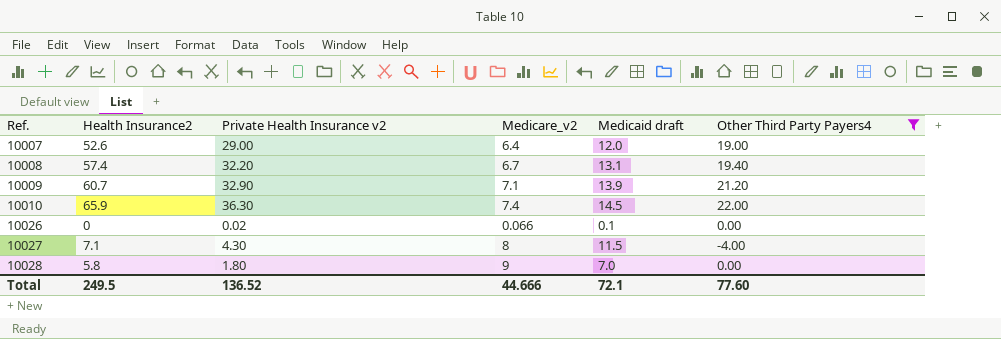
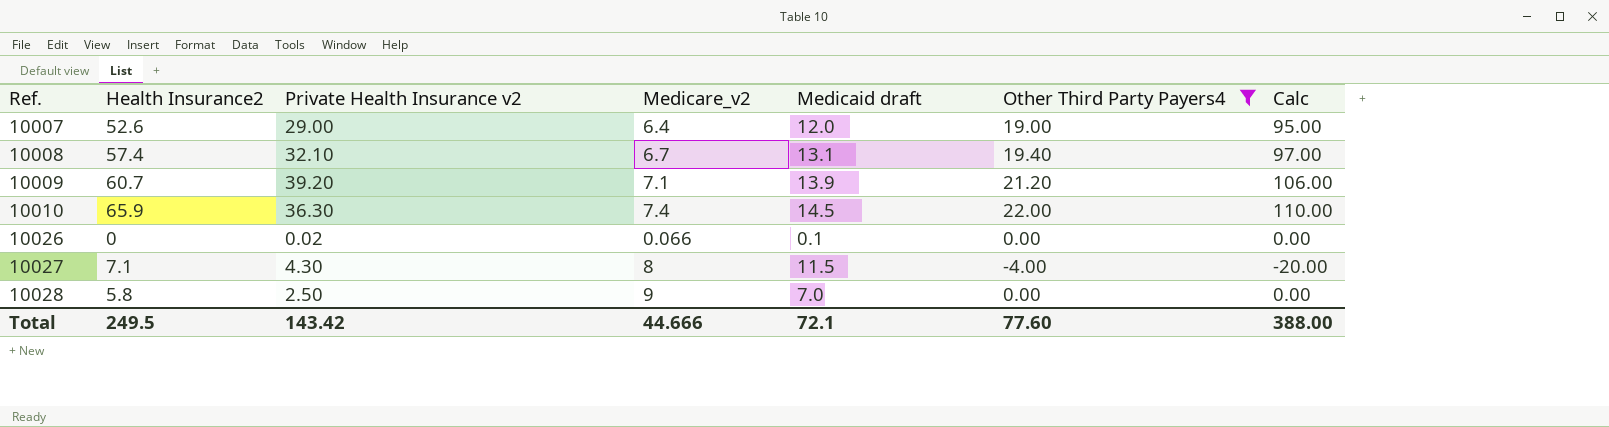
column Calc | formula: none -> [Other Third Party Payers4] * 5
10008 | Private Health Insurance v2: 32.20 -> 32.10
10009 | Private Health Insurance v2: 32.90 -> 39.20
10028 | Private Health Insurance v2: 1.80 -> 2.50
Total | Private Health Insurance v2: 136.52 -> 143.42

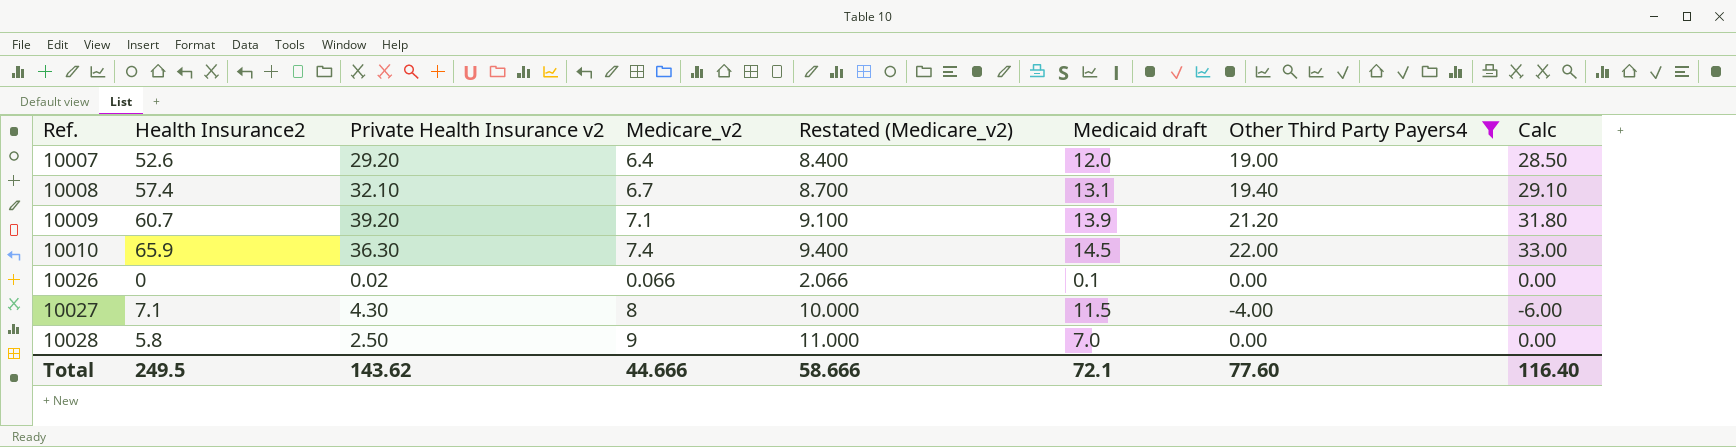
column Restated (Medicare_v2) | formula: none -> [Medicare_v2] + 2
column Calc | formula: [Other Third Party Payers4] * 5 -> [Other Third Party Payers4] * 1.5
10007 | Private Health Insurance v2: 29.00 -> 29.20
Total | Private Health Insurance v2: 143.42 -> 143.62
Total | Calc: 388.00 -> 116.40

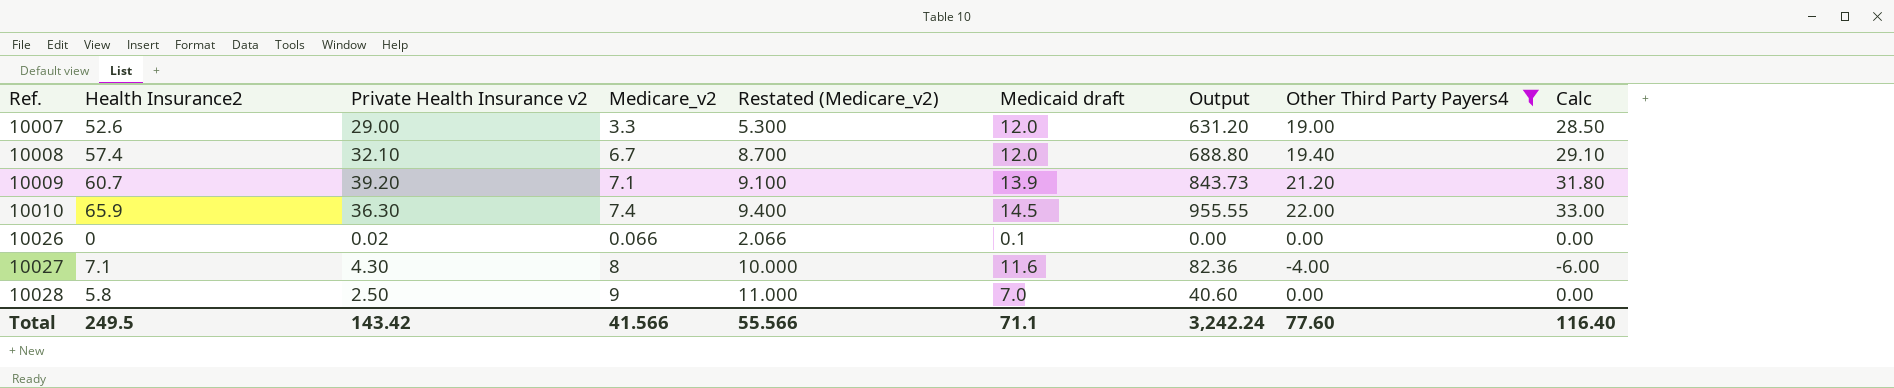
column Output | formula: none -> [Health Insurance2] * [Medicaid draft]
10007 | Private Health Insurance v2: 29.20 -> 29.00
10007 | Medicare_v2: 6.4 -> 3.3
10007 | Restated (Medicare_v2): 8.400 -> 5.300
10008 | Medicaid draft: 13.1 -> 12.0
10027 | Medicaid draft: 11.5 -> 11.6
Total | Private Health Insurance v2: 143.62 -> 143.42
Total | Medicare_v2: 44.666 -> 41.566
Total | Restated (Medicare_v2): 58.666 -> 55.566
Total | Medicaid draft: 72.1 -> 71.1

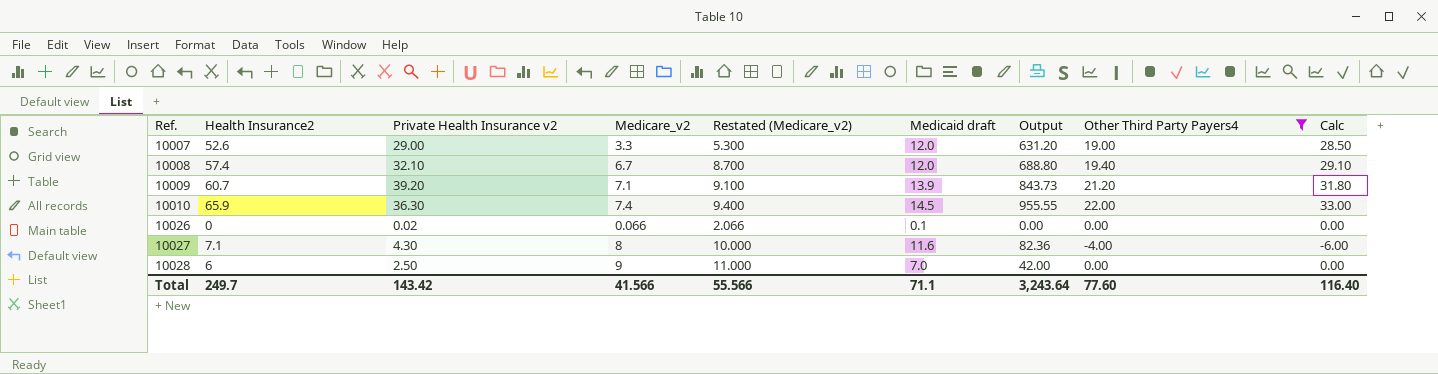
10028 | Health Insurance2: 5.8 -> 6
10028 | Output: 40.60 -> 42.00
Total | Health Insurance2: 249.5 -> 249.7
Total | Output: 3,242.24 -> 3,243.64

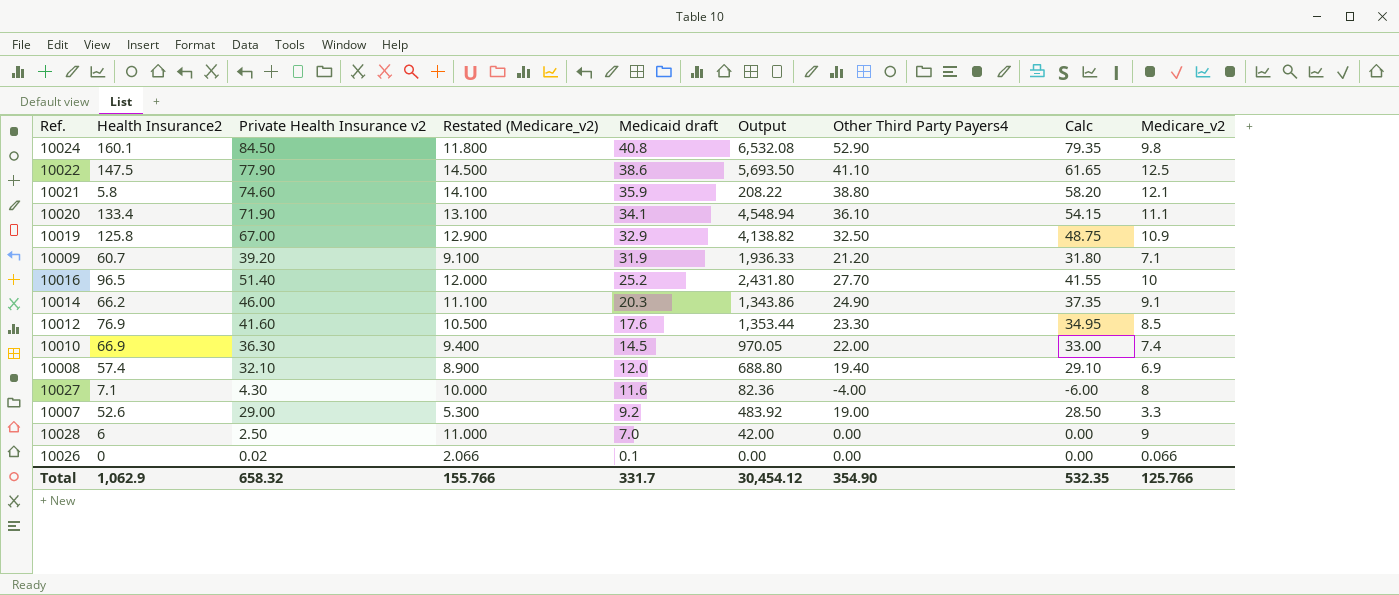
filter: Other Third Party Payers4 <= 22.00 -> none
row order: Ref. ascending -> Medicaid draft descending
column Medicare_v2 | position: 4 -> 9
10009 | Medicaid draft: 13.9 -> 31.9
10009 | Output: 843.73 -> 1,936.33
10010 | Health Insurance2: 65.9 -> 66.9
10010 | Output: 955.55 -> 970.05
10008 | Restated (Medicare_v2): 8.700 -> 8.900
10008 | Medicare_v2: 6.7 -> 6.9
10007 | Medicaid draft: 12.0 -> 9.2
10007 | Output: 631.20 -> 483.92
Total | Health Insurance2: 249.7 -> 1,062.9
Total | Private Health Insurance v2: 143.42 -> 658.32
Total | Restated (Medicare_v2): 55.566 -> 155.766
Total | Medicaid draft: 71.1 -> 331.7
Total | Output: 3,243.64 -> 30,454.12
Total | Other Third Party Payers4: 77.60 -> 354.90
Total | Calc: 116.40 -> 532.35
Total | Medicare_v2: 41.566 -> 125.766

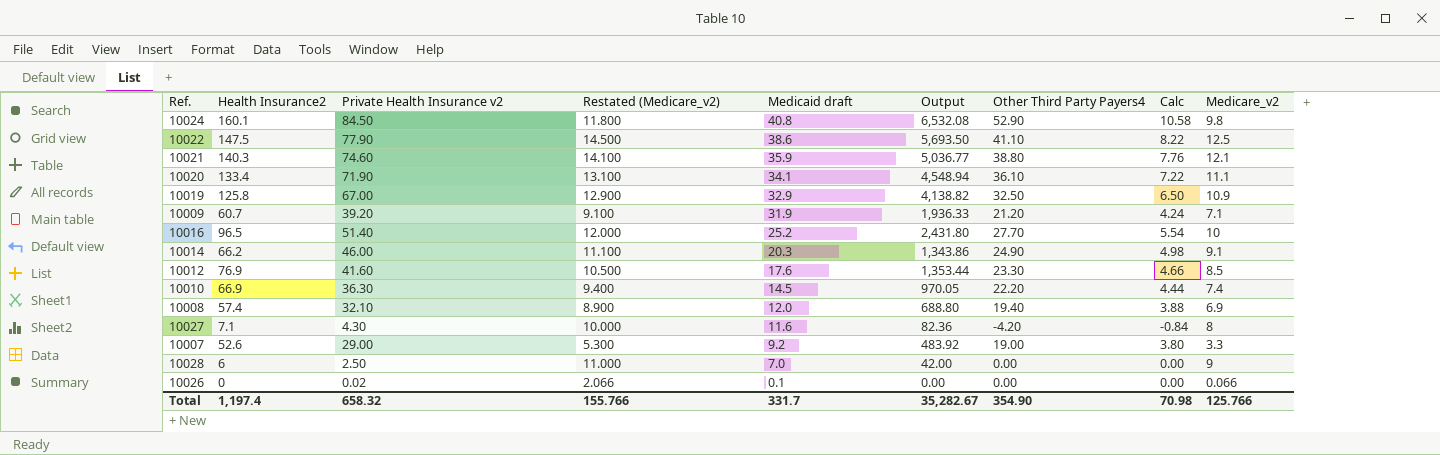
column Calc | formula: [Other Third Party Payers4] * 1.5 -> [Other Third Party Payers4] * 0.2
10021 | Health Insurance2: 5.8 -> 140.3
10021 | Output: 208.22 -> 5,036.77
10010 | Other Third Party Payers4: 22.00 -> 22.20
10027 | Other Third Party Payers4: -4.00 -> -4.20
Total | Health Insurance2: 1,062.9 -> 1,197.4
Total | Output: 30,454.12 -> 35,282.67
Total | Calc: 532.35 -> 70.98

